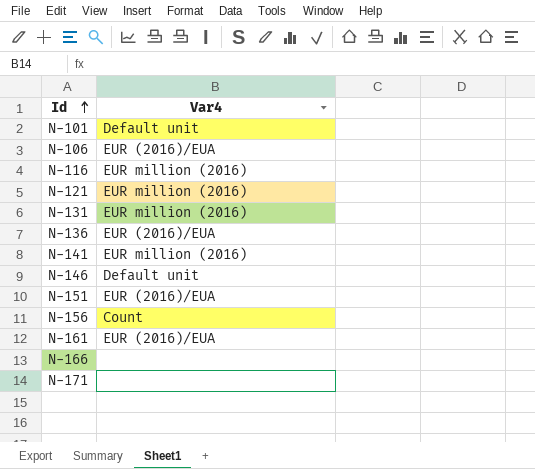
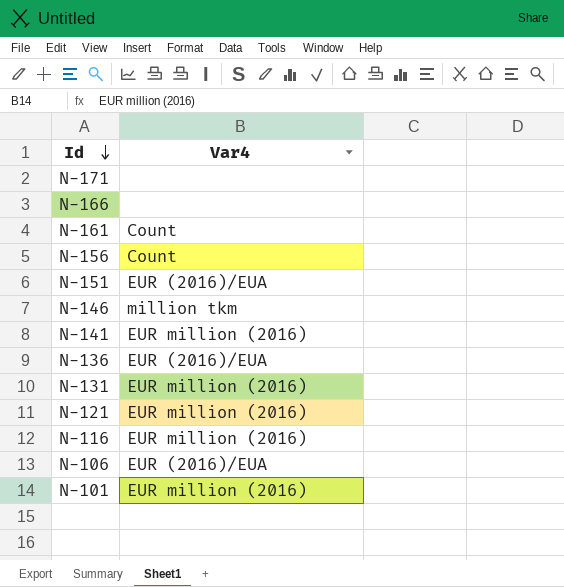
row order: Id ascending -> Id descending
N-161 | Var4: EUR (2016)/EUA -> Count
N-146 | Var4: Default unit -> million tkm
N-101 | Var4: Default unit -> EUR million (2016)

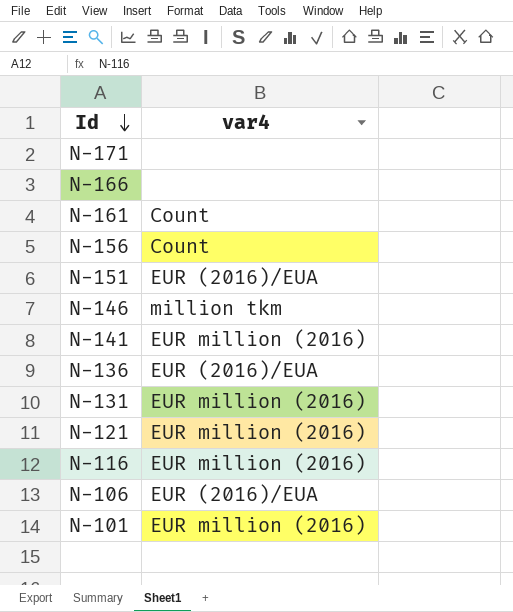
column name: Var4 -> var4

